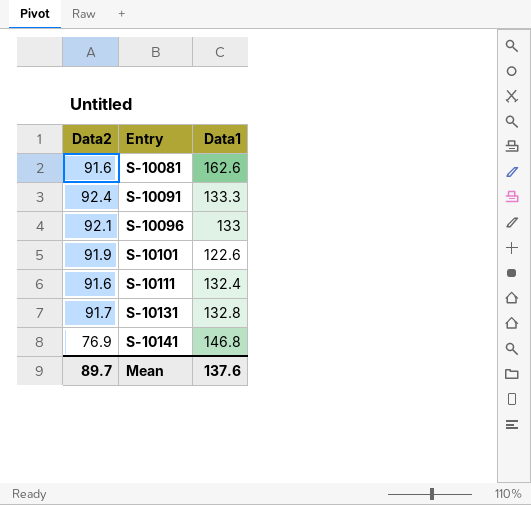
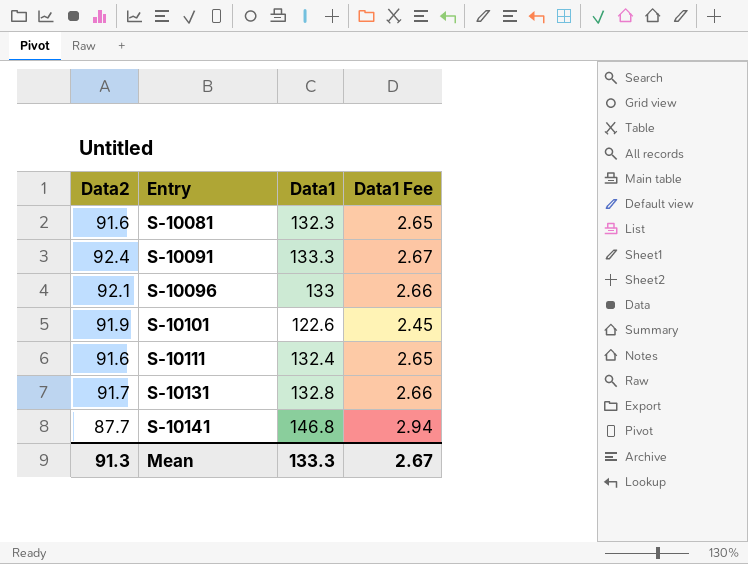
column Data1 Fee | formula: none -> [Data1] * 0.02
S-10081 | Data1: 162.6 -> 132.3
S-10141 | Data2: 76.9 -> 87.7
Mean | Data2: 89.7 -> 91.3
Mean | Data1: 137.6 -> 133.3

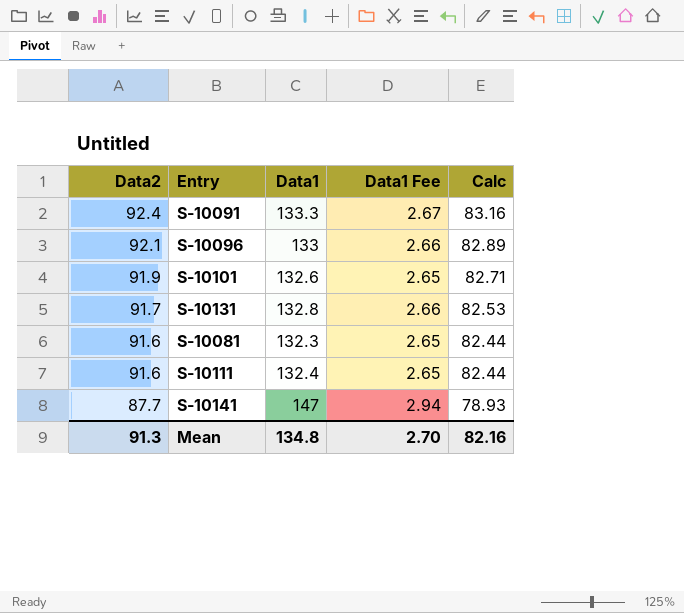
row order: Entry ascending -> Data2 descending
column Calc | formula: none -> [Data2] * 0.9
S-10101 | Data1: 122.6 -> 132.6
S-10101 | Data1 Fee: 2.45 -> 2.65
S-10141 | Data1: 146.8 -> 147
Mean | Data1: 133.3 -> 134.8
Mean | Data1 Fee: 2.67 -> 2.70

